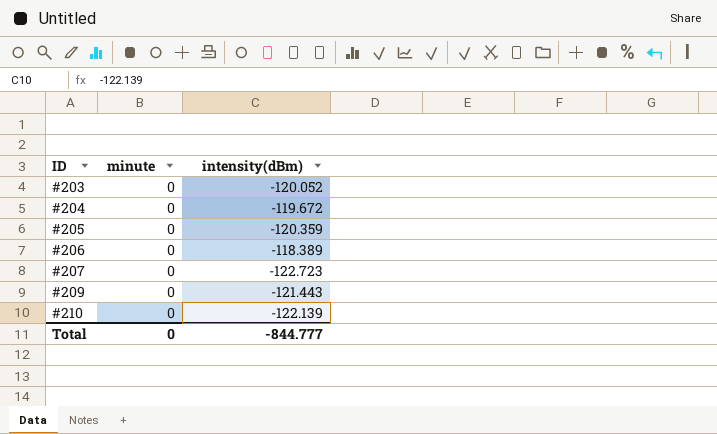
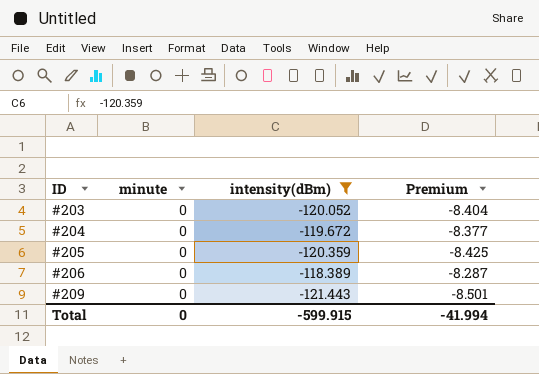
filter: none -> intensity(dBm) >= -121.443
column Premium | formula: none -> [intensity(dBm)] * 0.07
Total | intensity(dBm): -844.777 -> -599.915

